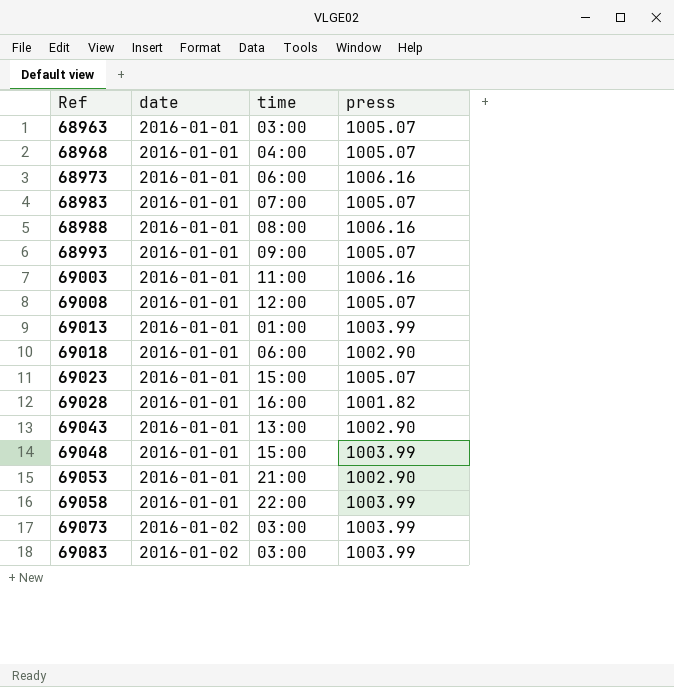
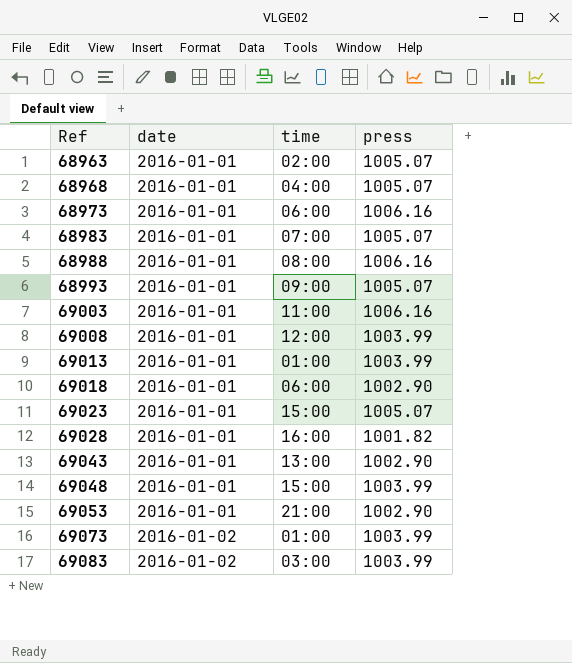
row 69058: 2016-01-01 | 22:00 | 1003.99 -> none
68963 | time: 03:00 -> 02:00
69008 | press: 1005.07 -> 1003.99
69073 | time: 03:00 -> 01:00

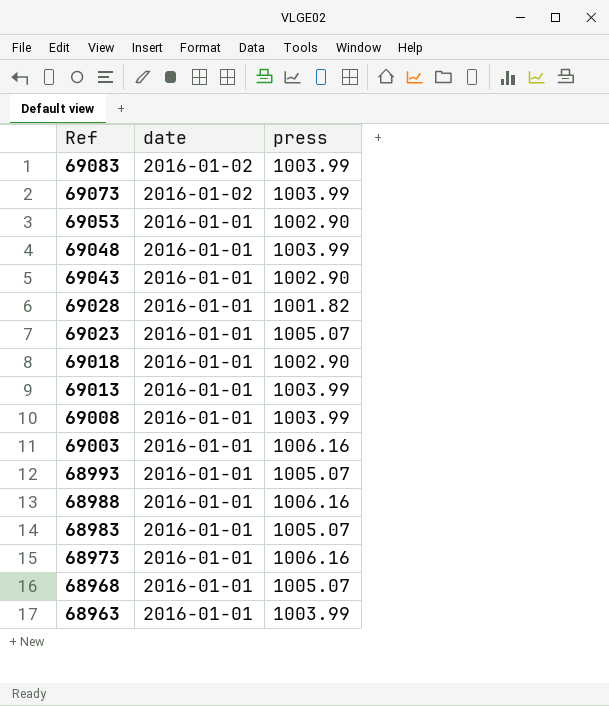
row order: Ref ascending -> Ref descending
column time | position: 3 -> none
68963 | press: 1005.07 -> 1003.99

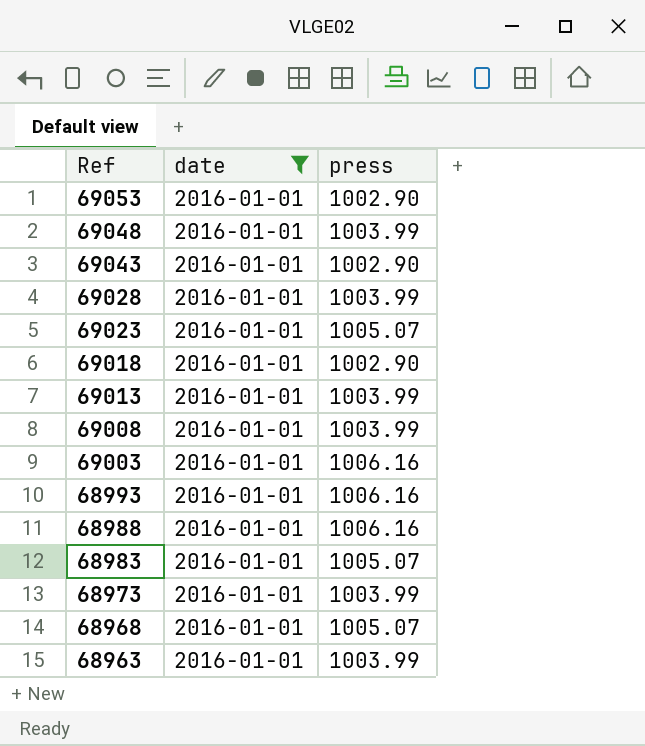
filter: none -> date = 2016-01-01
69028 | press: 1001.82 -> 1003.99
68993 | press: 1005.07 -> 1006.16
68973 | press: 1006.16 -> 1003.99

